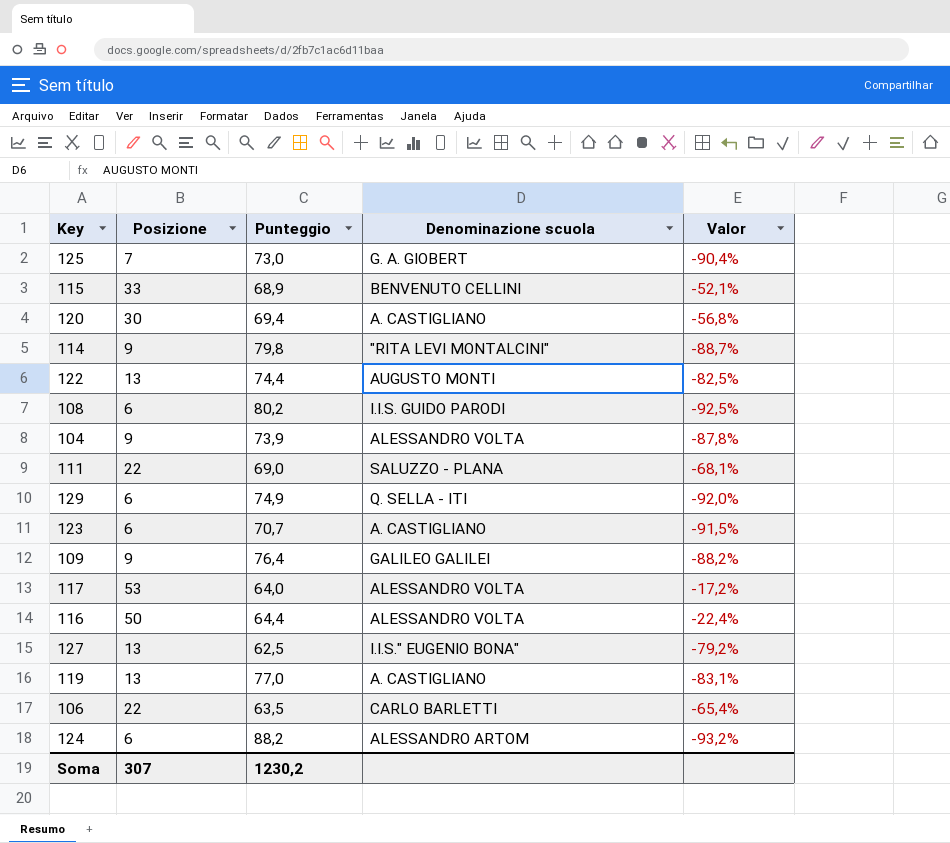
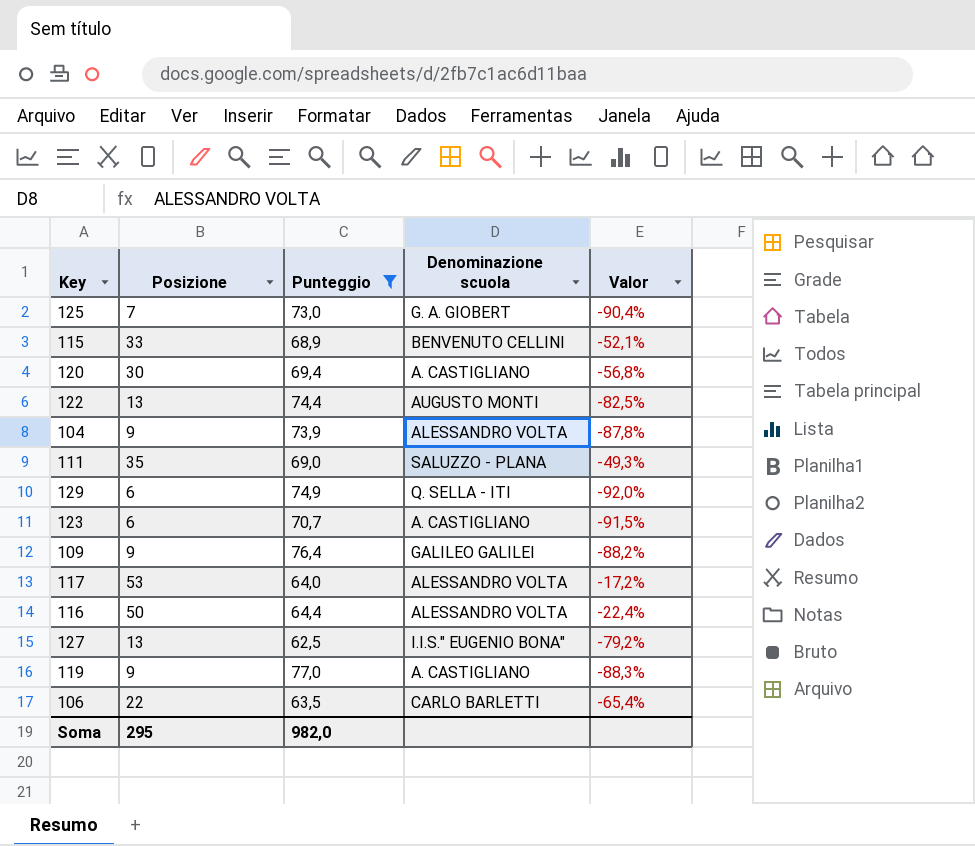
filter: none -> Punteggio <= 77,0
111 | Posizione: 22 -> 35
111 | Valor: -68,1% -> -49,3%
119 | Posizione: 13 -> 9
119 | Valor: -83,1% -> -88,3%
Soma | Posizione: 307 -> 295
Soma | Punteggio: 1230,2 -> 982,0

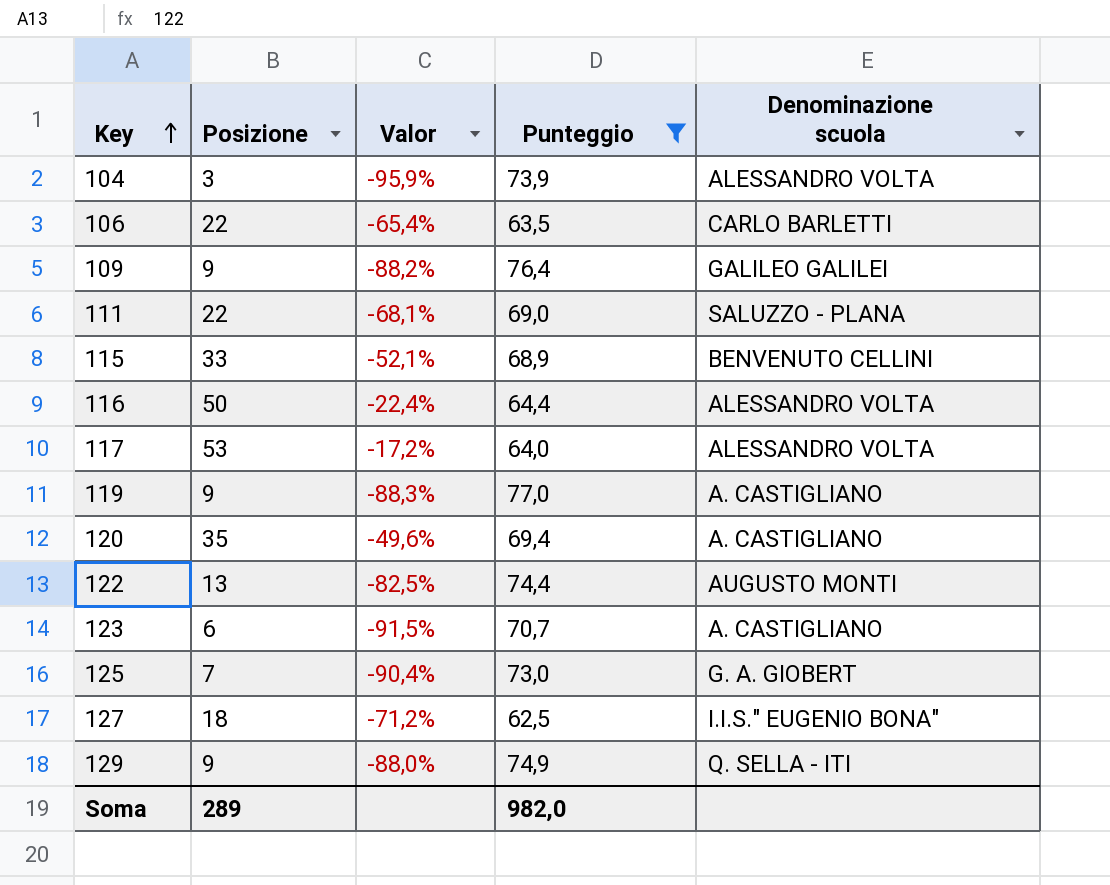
row order: none -> Key ascending
column Valor | position: 5 -> 3
104 | Posizione: 9 -> 3
104 | Valor: -87,8% -> -95,9%
111 | Posizione: 35 -> 22
111 | Valor: -49,3% -> -68,1%
120 | Posizione: 30 -> 35
120 | Valor: -56,8% -> -49,6%
127 | Posizione: 13 -> 18
127 | Valor: -79,2% -> -71,2%
129 | Posizione: 6 -> 9
129 | Valor: -92,0% -> -88,0%
Soma | Posizione: 295 -> 289

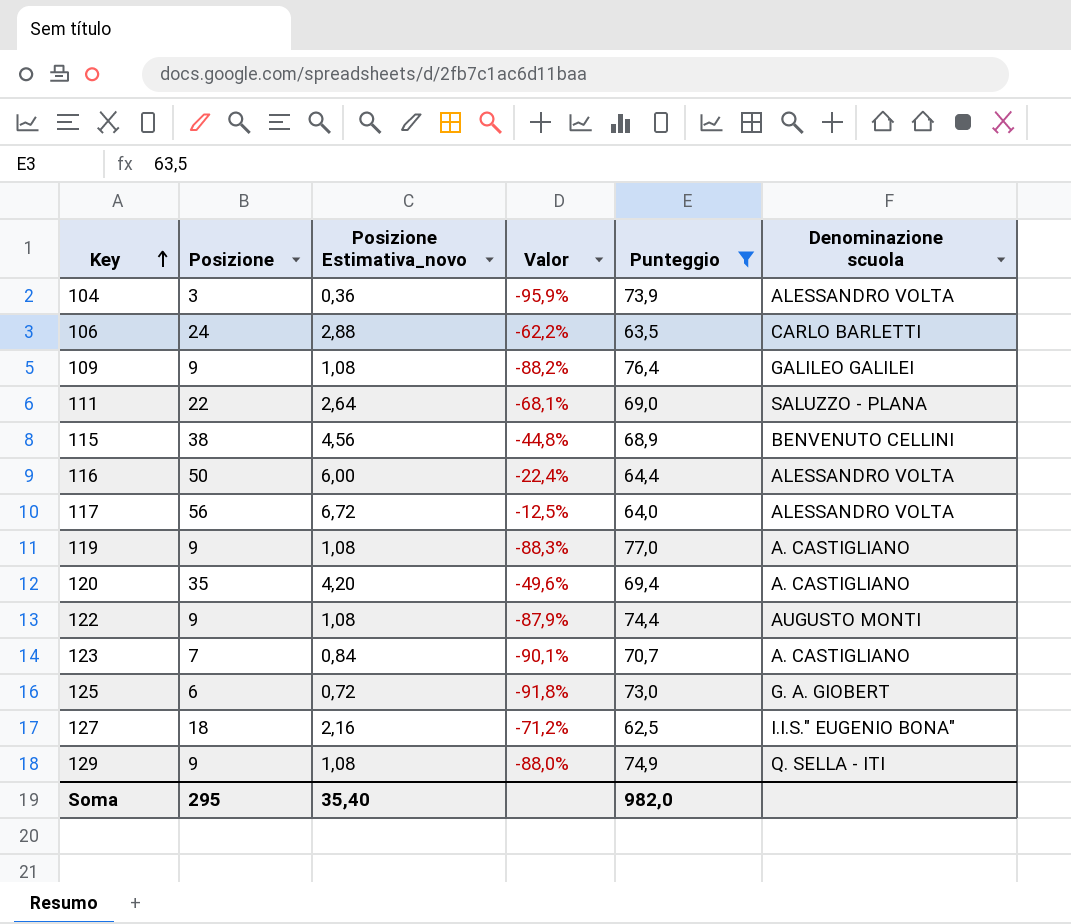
column Posizione Estimativa_novo | formula: none -> [Posizione] * 0,12
106 | Posizione: 22 -> 24
106 | Valor: -65,4% -> -62,2%
115 | Posizione: 33 -> 38
115 | Valor: -52,1% -> -44,8%
117 | Posizione: 53 -> 56
117 | Valor: -17,2% -> -12,5%
122 | Posizione: 13 -> 9
122 | Valor: -82,5% -> -87,9%
123 | Posizione: 6 -> 7
123 | Valor: -91,5% -> -90,1%
125 | Posizione: 7 -> 6
125 | Valor: -90,4% -> -91,8%
Soma | Posizione: 289 -> 295

